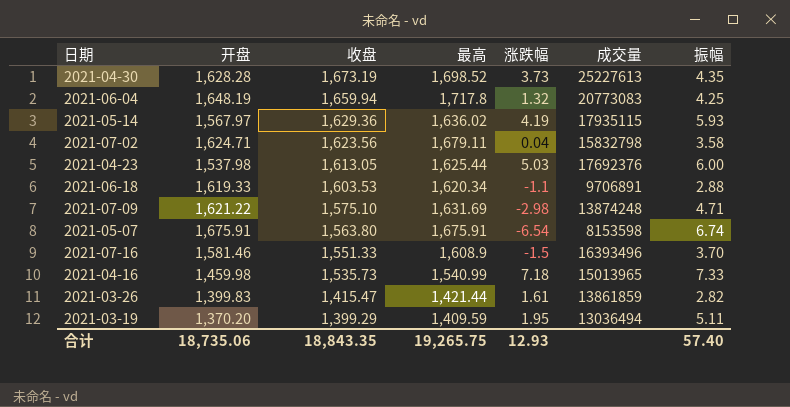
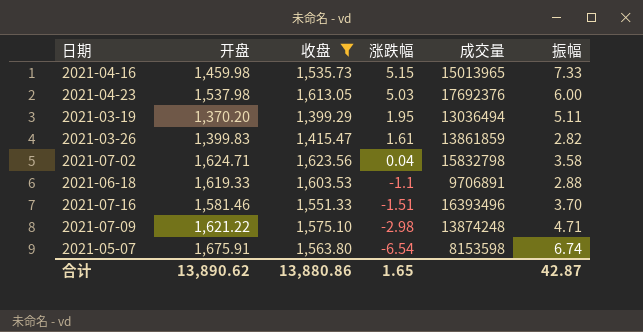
filter: none -> 收盘 <= 1,623.56
row order: 收盘 descending -> 涨跌幅 descending
column 最高 | position: 4 -> none
2021-04-16 | 涨跌幅: 7.18 -> 5.15
2021-07-16 | 涨跌幅: -1.5 -> -1.51
合计 | 开盘: 18,735.06 -> 13,890.62
合计 | 收盘: 18,843.35 -> 13,880.86
合计 | 涨跌幅: 12.93 -> 1.65
合计 | 振幅: 57.40 -> 42.87

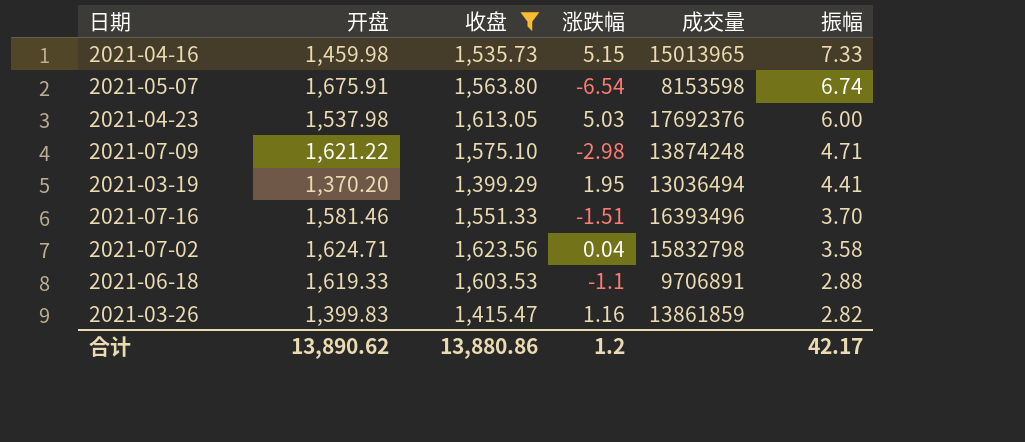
row order: 涨跌幅 descending -> 振幅 descending
2021-03-19 | 振幅: 5.11 -> 4.41
2021-03-26 | 涨跌幅: 1.61 -> 1.16
合计 | 涨跌幅: 1.65 -> 1.2
合计 | 振幅: 42.87 -> 42.17

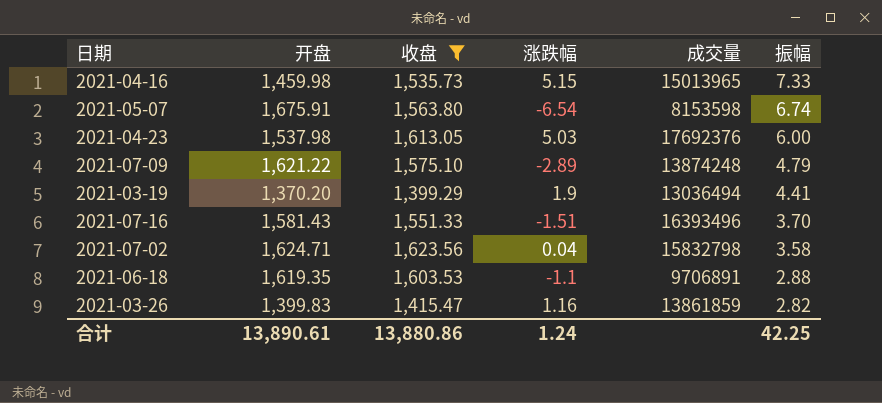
2021-07-09 | 涨跌幅: -2.98 -> -2.89
2021-07-09 | 振幅: 4.71 -> 4.79
2021-03-19 | 涨跌幅: 1.95 -> 1.9
2021-07-16 | 开盘: 1,581.46 -> 1,581.43
2021-06-18 | 开盘: 1,619.33 -> 1,619.35
合计 | 开盘: 13,890.62 -> 13,890.61
合计 | 涨跌幅: 1.2 -> 1.24
合计 | 振幅: 42.17 -> 42.25

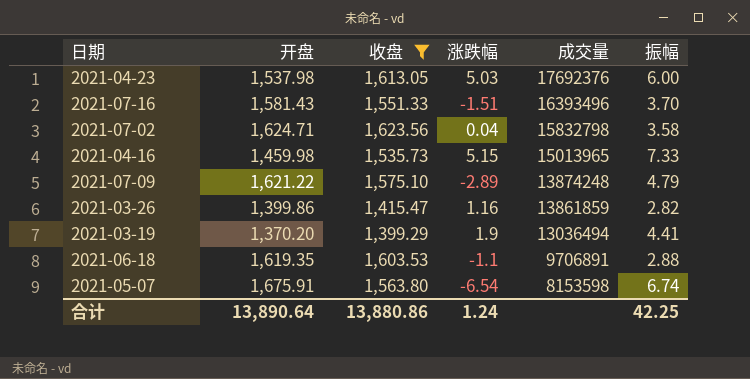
row order: 振幅 descending -> 成交量 descending
2021-03-26 | 开盘: 1,399.83 -> 1,399.86
合计 | 开盘: 13,890.61 -> 13,890.64

